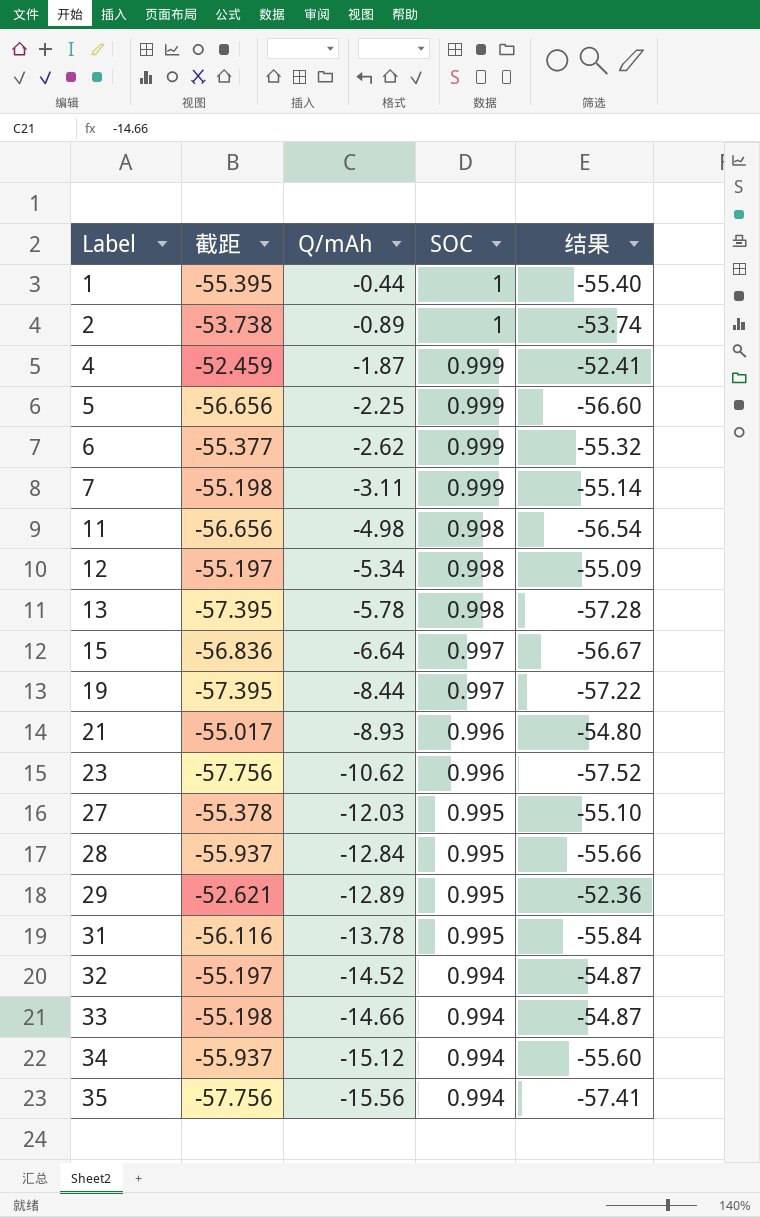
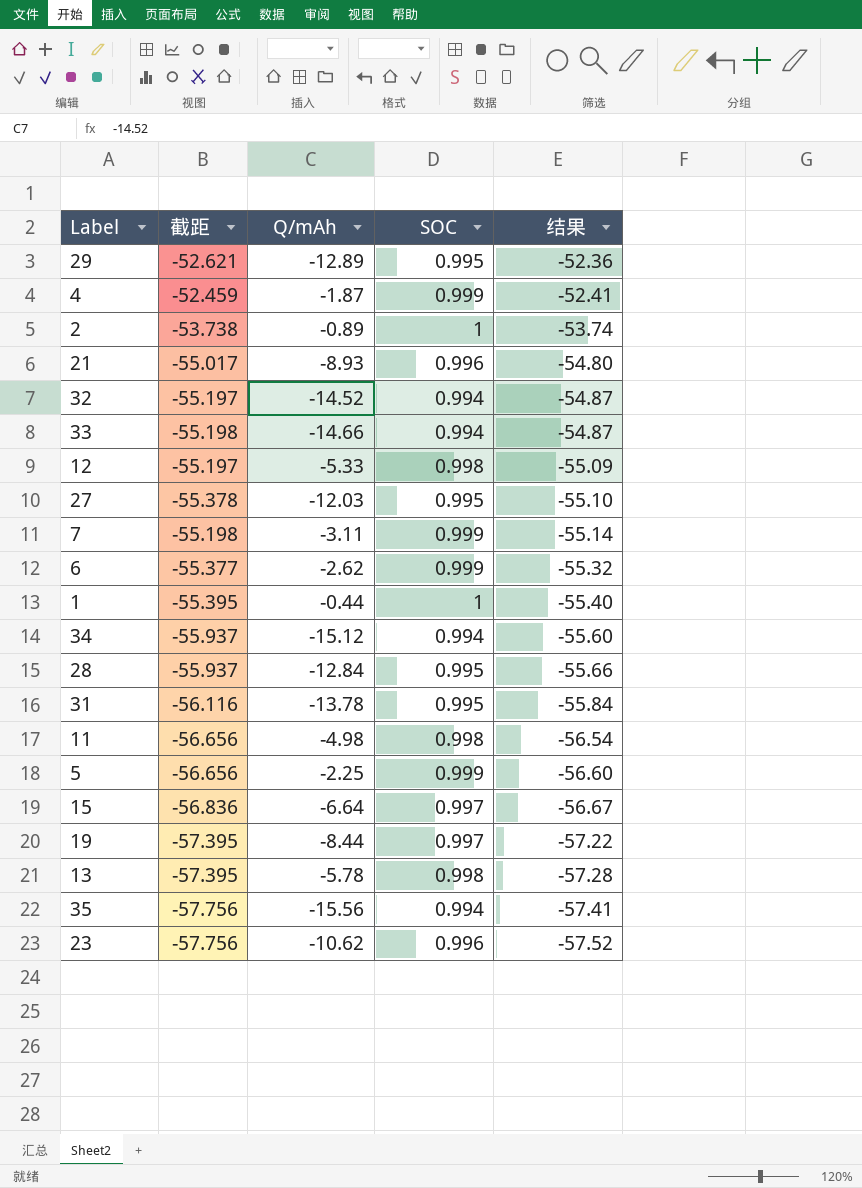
row order: Label ascending -> 结果 descending
12 | Q/mAh: -5.34 -> -5.33

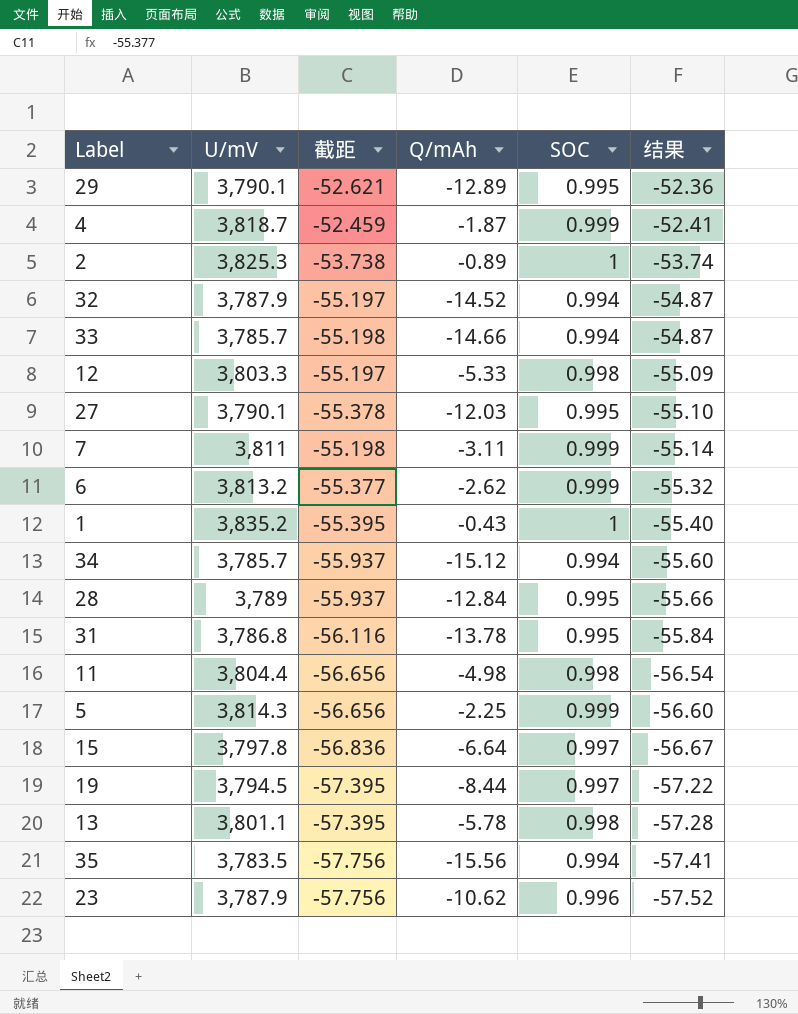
column U/mV | position: none -> 2
row 21: -55.017 | -8.93 | 0.996 | -54.80 -> none
1 | Q/mAh: -0.44 -> -0.43

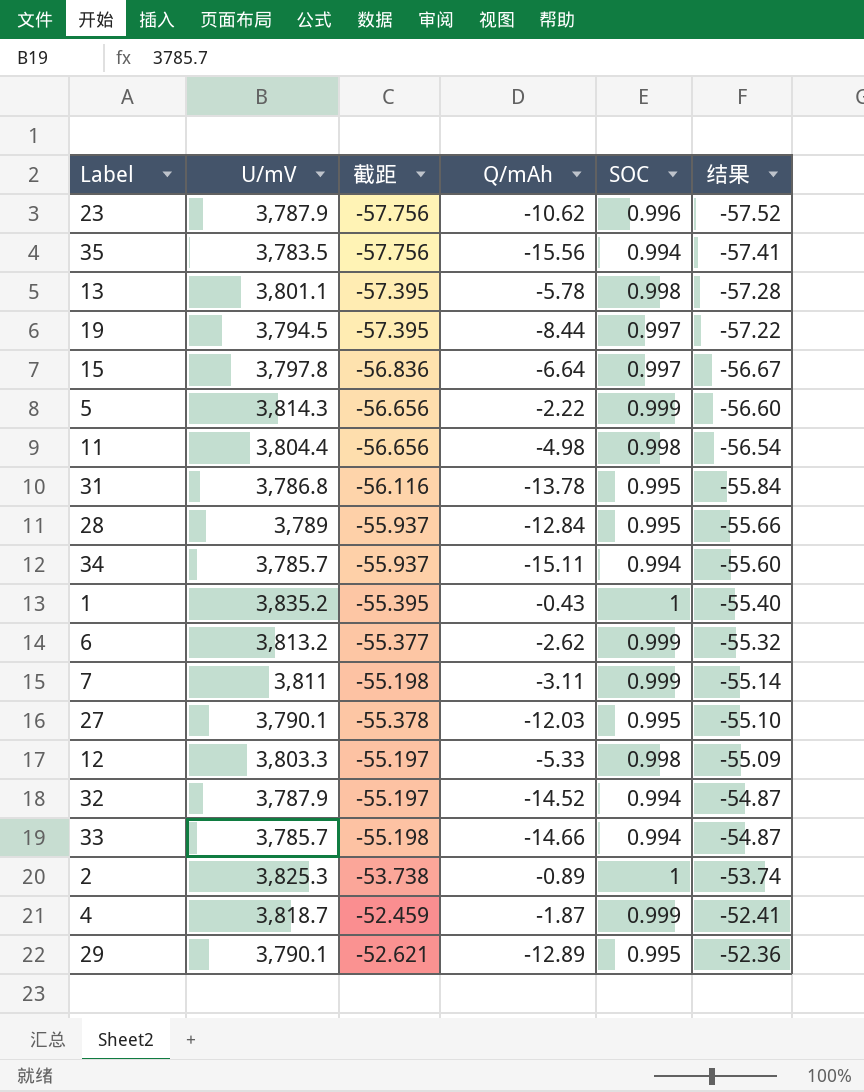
row order: 结果 descending -> 结果 ascending
5 | Q/mAh: -2.25 -> -2.22
34 | Q/mAh: -15.12 -> -15.11

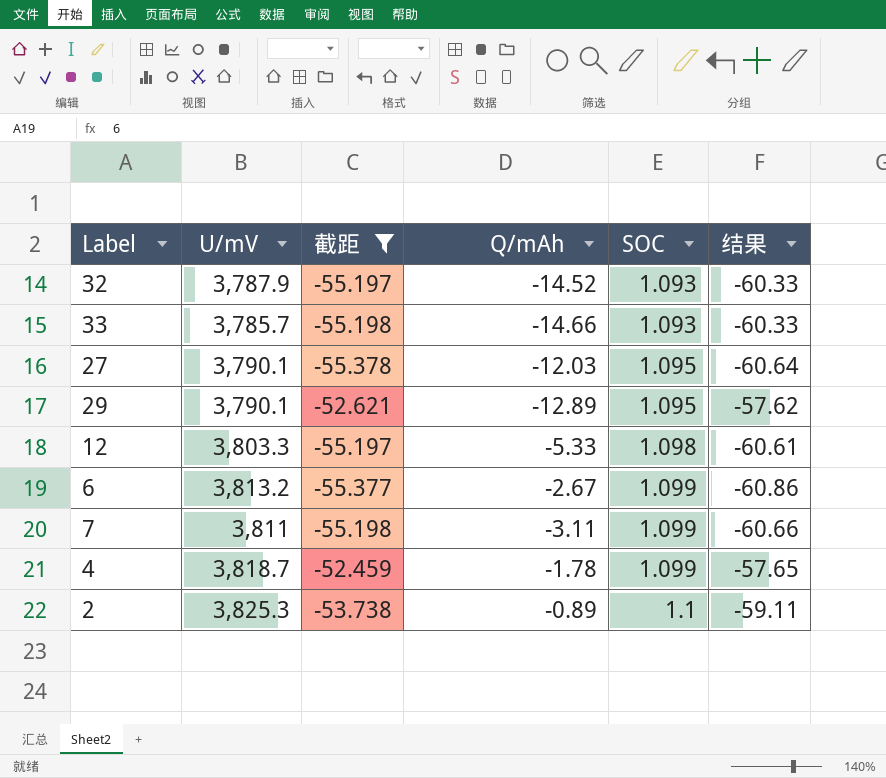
filter: none -> 截距 >= -55.378
row order: 结果 ascending -> SOC ascending
32 | SOC: 0.994 -> 1.093
32 | 结果: -54.87 -> -60.33
33 | SOC: 0.994 -> 1.093
33 | 结果: -54.87 -> -60.33
27 | SOC: 0.995 -> 1.095
27 | 结果: -55.10 -> -60.64
29 | SOC: 0.995 -> 1.095
29 | 结果: -52.36 -> -57.62
12 | SOC: 0.998 -> 1.098
12 | 结果: -55.09 -> -60.61
6 | Q/mAh: -2.62 -> -2.67
6 | SOC: 0.999 -> 1.099
6 | 结果: -55.32 -> -60.86
7 | SOC: 0.999 -> 1.099
7 | 结果: -55.14 -> -60.66
4 | Q/mAh: -1.87 -> -1.78
4 | SOC: 0.999 -> 1.099
4 | 结果: -52.41 -> -57.65
2 | SOC: 1 -> 1.1
2 | 结果: -53.74 -> -59.11

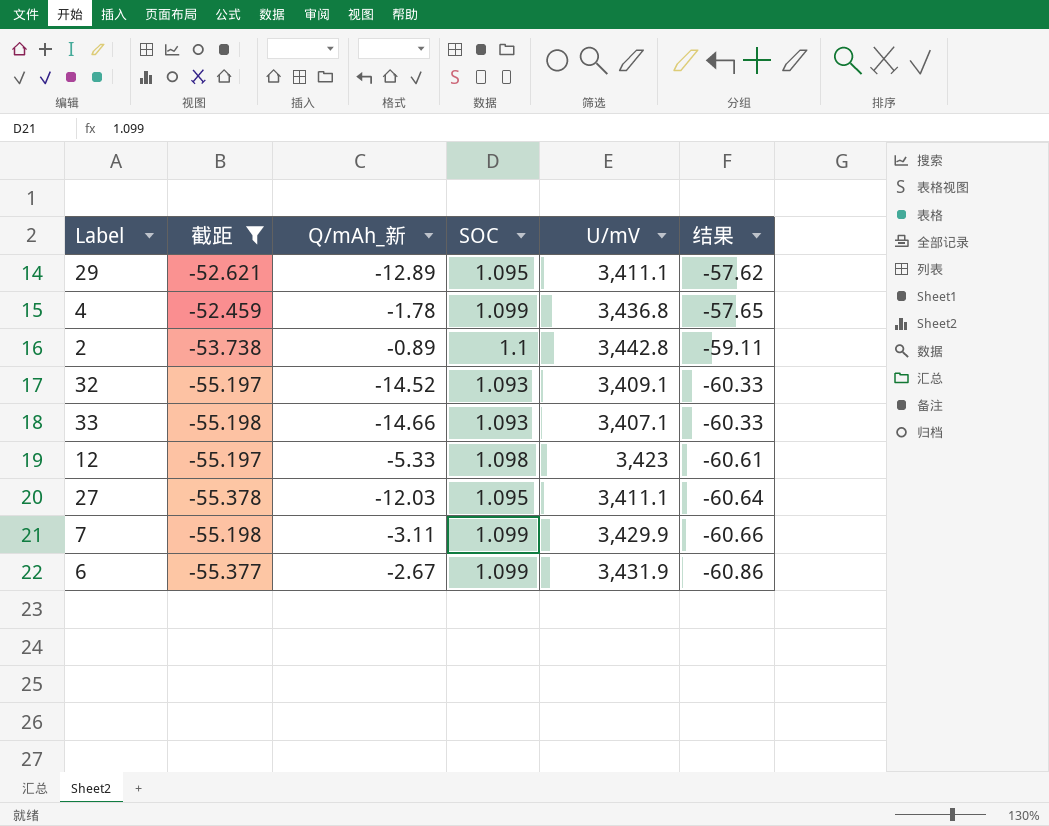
row order: SOC ascending -> 结果 descending
column name: Q/mAh -> Q/mAh_新
column U/mV | position: 2 -> 5
29 | U/mV: 3,790.1 -> 3,411.1
4 | U/mV: 3,818.7 -> 3,436.8
2 | U/mV: 3,825.3 -> 3,442.8
32 | U/mV: 3,787.9 -> 3,409.1
33 | U/mV: 3,785.7 -> 3,407.1
12 | U/mV: 3,803.3 -> 3,423
27 | U/mV: 3,790.1 -> 3,411.1
7 | U/mV: 3,811 -> 3,429.9
6 | U/mV: 3,813.2 -> 3,431.9

